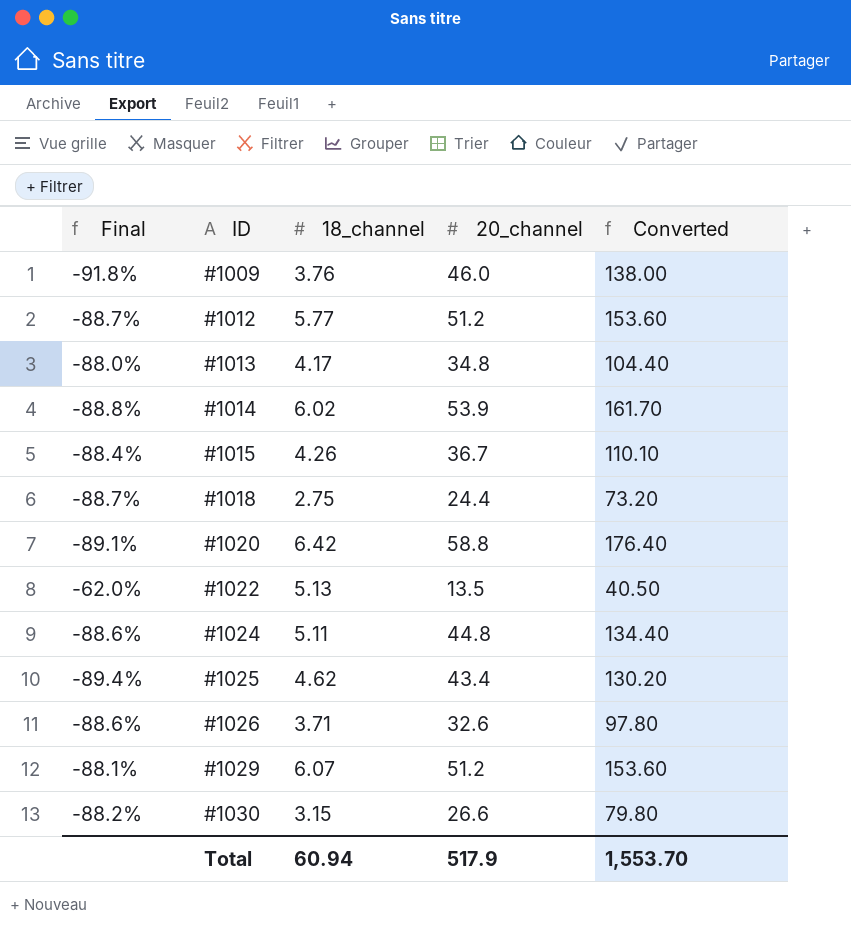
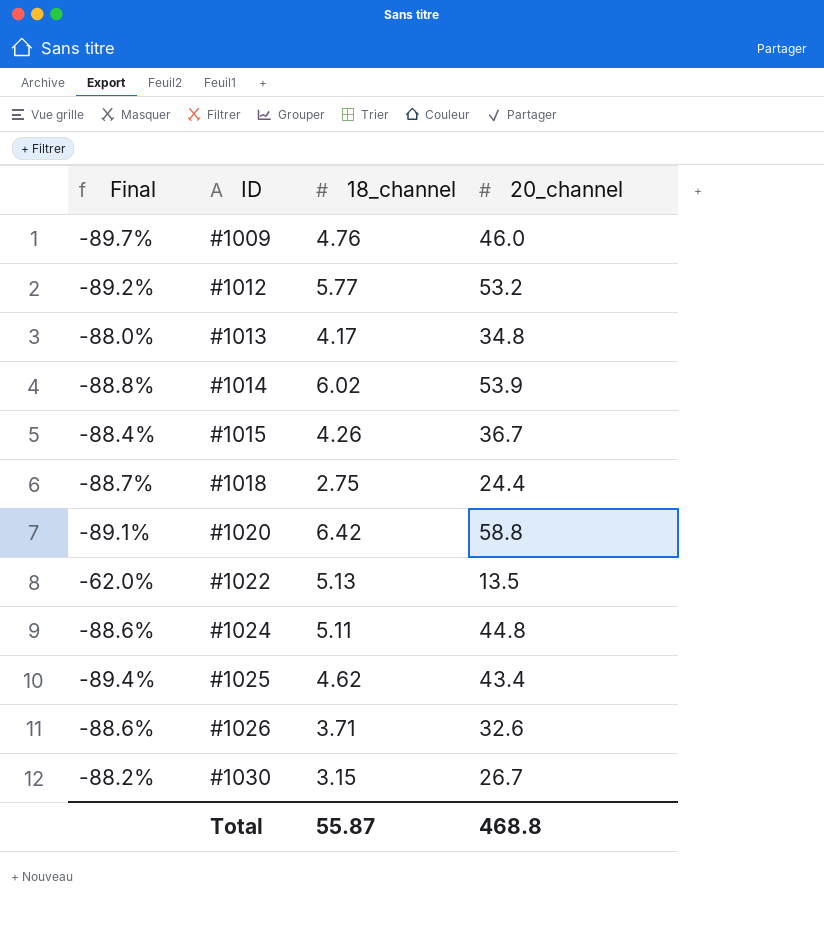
column Converted | formula: [20_channel] * 3 -> none
row #1029: -88.1% | 6.07 | 51.2 | 153.60 -> none
#1009 | Final: -91.8% -> -89.7%
#1009 | 18_channel: 3.76 -> 4.76
#1012 | Final: -88.7% -> -89.2%
#1012 | 20_channel: 51.2 -> 53.2
#1030 | 20_channel: 26.6 -> 26.7
Total | 18_channel: 60.94 -> 55.87
Total | 20_channel: 517.9 -> 468.8

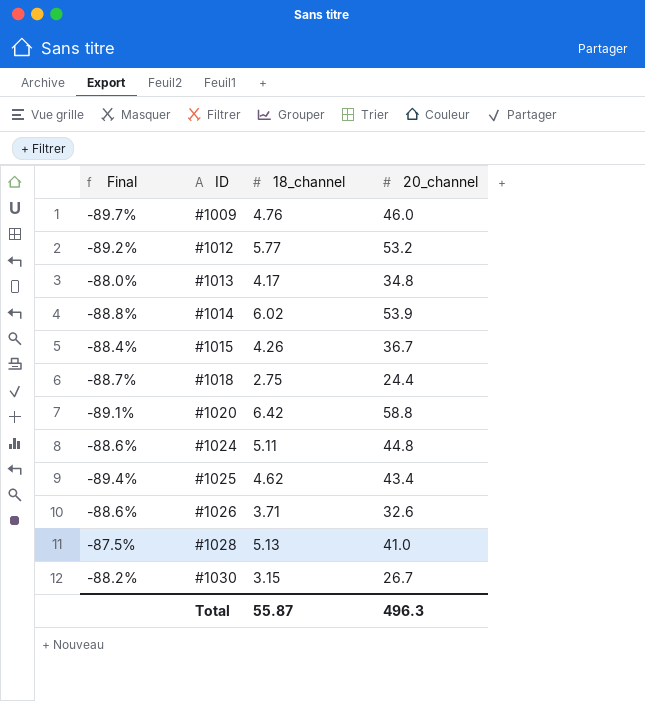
row #1022: -62.0% | 5.13 | 13.5 -> none
row #1028: none -> -87.5% | 5.13 | 41.0
Total | 20_channel: 468.8 -> 496.3

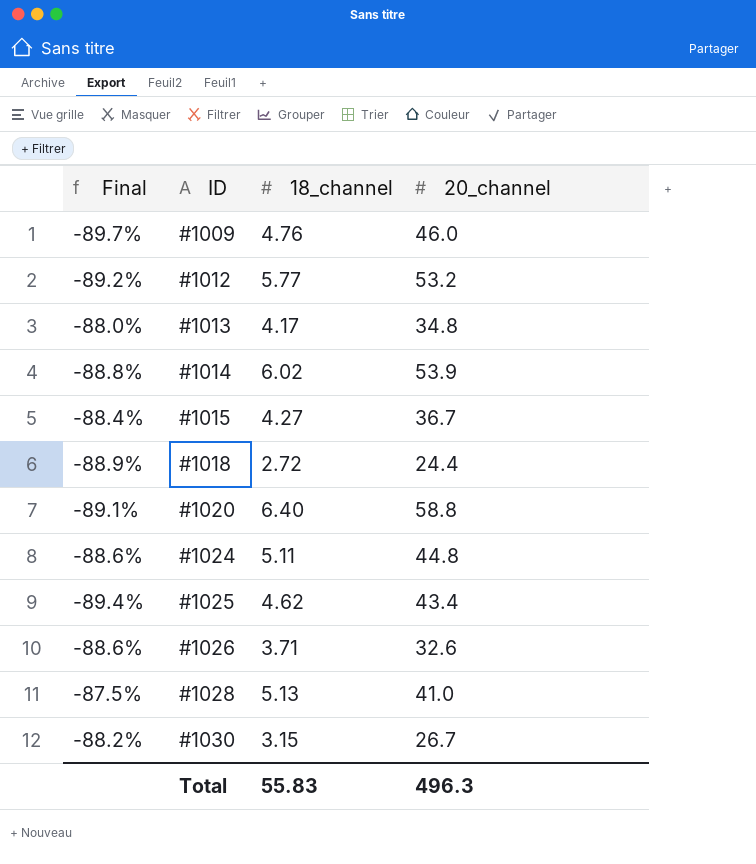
#1015 | 18_channel: 4.26 -> 4.27
#1018 | Final: -88.7% -> -88.9%
#1018 | 18_channel: 2.75 -> 2.72
#1020 | 18_channel: 6.42 -> 6.40
Total | 18_channel: 55.87 -> 55.83

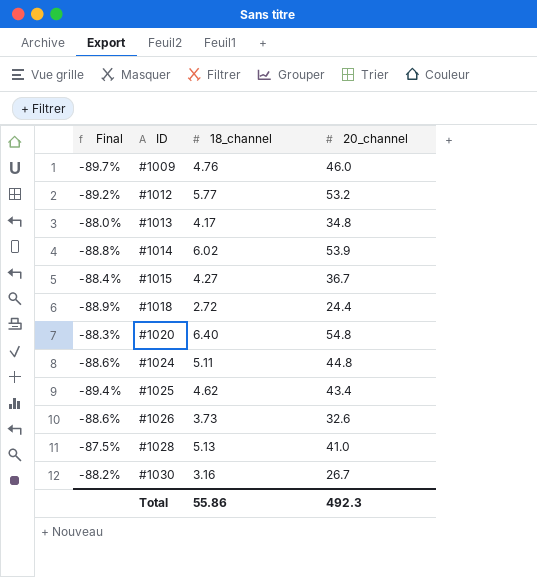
#1020 | Final: -89.1% -> -88.3%
#1020 | 20_channel: 58.8 -> 54.8
#1026 | 18_channel: 3.71 -> 3.73
#1030 | 18_channel: 3.15 -> 3.16
Total | 18_channel: 55.83 -> 55.86
Total | 20_channel: 496.3 -> 492.3

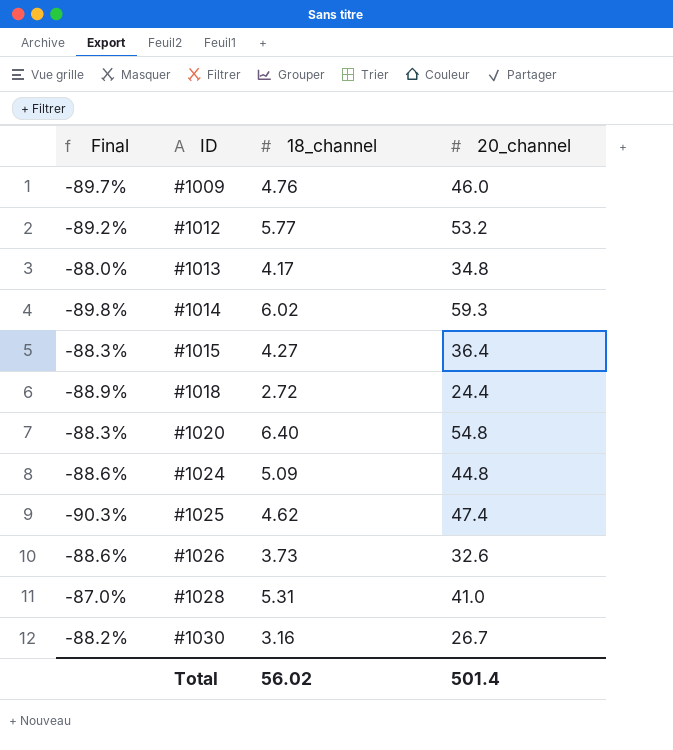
#1014 | Final: -88.8% -> -89.8%
#1014 | 20_channel: 53.9 -> 59.3
#1015 | Final: -88.4% -> -88.3%
#1015 | 20_channel: 36.7 -> 36.4
#1024 | 18_channel: 5.11 -> 5.09
#1025 | Final: -89.4% -> -90.3%
#1025 | 20_channel: 43.4 -> 47.4
#1028 | Final: -87.5% -> -87.0%
#1028 | 18_channel: 5.13 -> 5.31
Total | 18_channel: 55.86 -> 56.02
Total | 20_channel: 492.3 -> 501.4

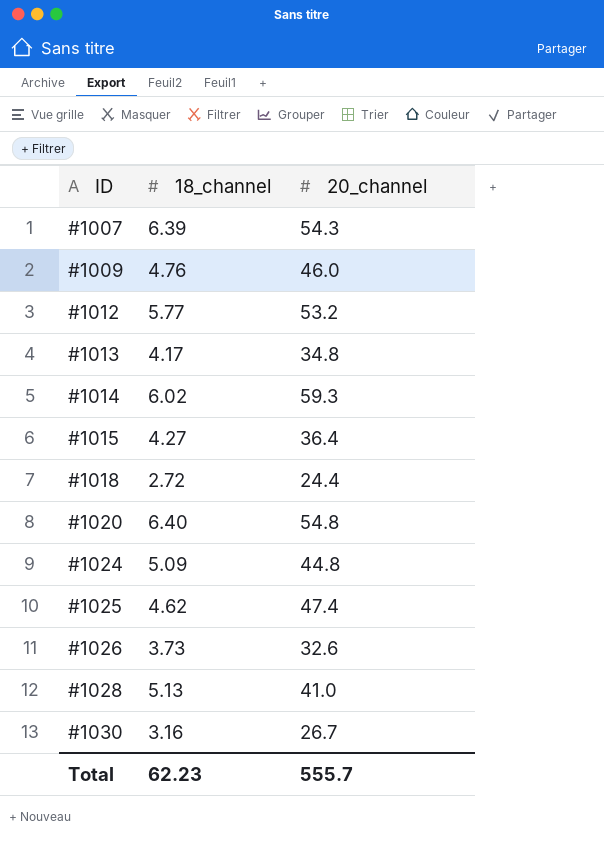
column Final | formula: ([18_channel] - [20_channel]) / [20_channel] -> none
row #1007: none -> 6.39 | 54.3
#1028 | 18_channel: 5.31 -> 5.13
Total | 18_channel: 56.02 -> 62.23
Total | 20_channel: 501.4 -> 555.7

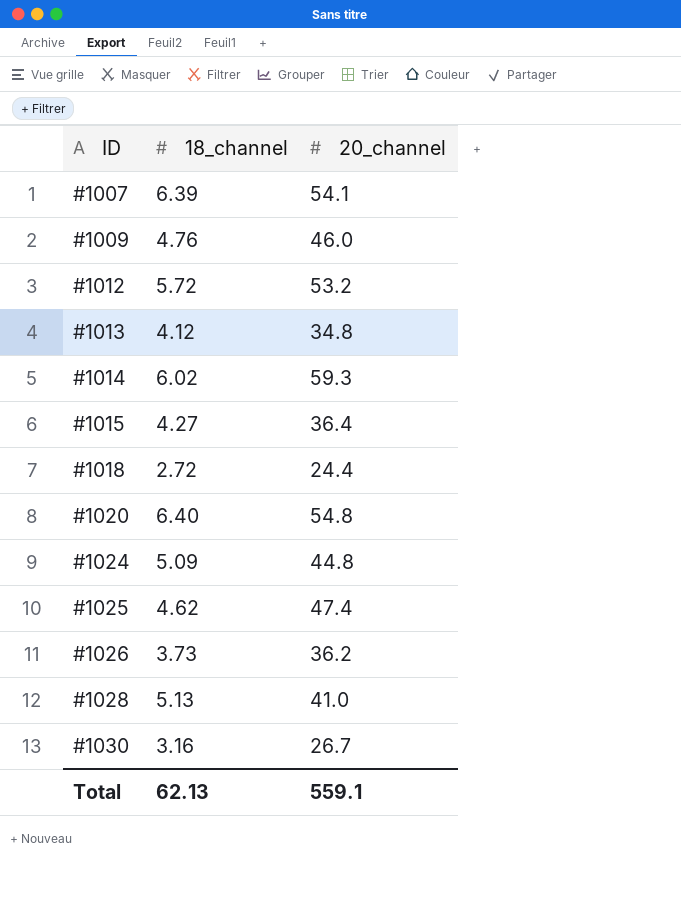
#1007 | 20_channel: 54.3 -> 54.1
#1012 | 18_channel: 5.77 -> 5.72
#1013 | 18_channel: 4.17 -> 4.12
#1026 | 20_channel: 32.6 -> 36.2
Total | 18_channel: 62.23 -> 62.13
Total | 20_channel: 555.7 -> 559.1

